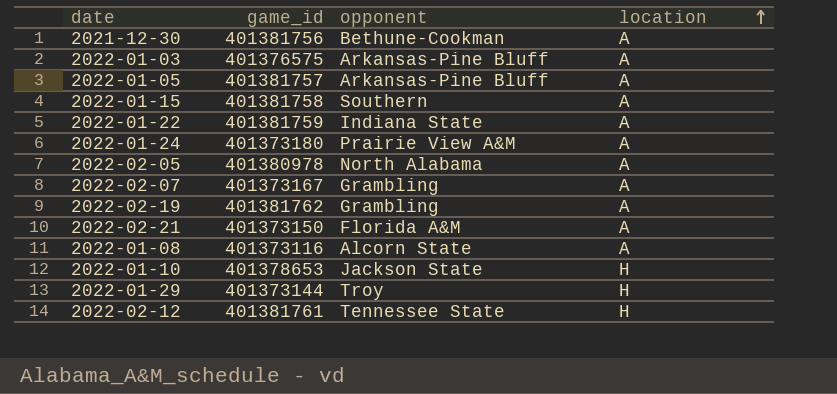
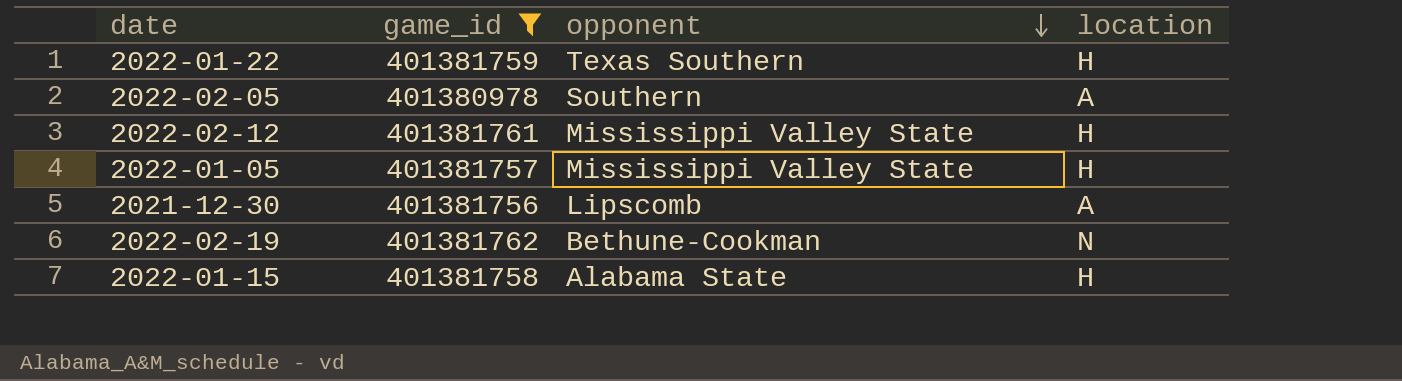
filter: none -> game_id >= 401380978
row order: location ascending -> opponent descending
2022-01-22 | opponent: Indiana State -> Texas Southern
2022-01-22 | location: A -> H
2022-02-05 | opponent: North Alabama -> Southern
2022-02-12 | opponent: Tennessee State -> Mississippi Valley State
2022-01-05 | opponent: Arkansas-Pine Bluff -> Mississippi Valley State
2022-01-05 | location: A -> H
2021-12-30 | opponent: Bethune-Cookman -> Lipscomb
2022-02-19 | opponent: Grambling -> Bethune-Cookman
2022-02-19 | location: A -> N
2022-01-15 | opponent: Southern -> Alabama State
2022-01-15 | location: A -> H

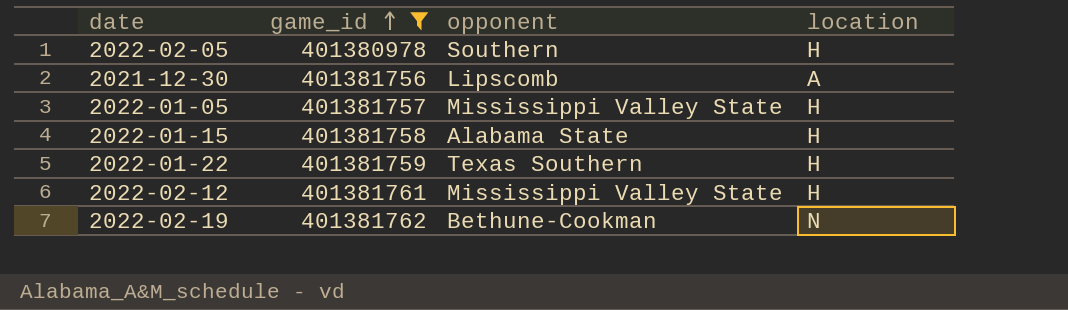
row order: opponent descending -> game_id ascending
2022-02-05 | location: A -> H

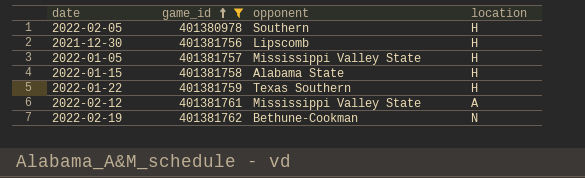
2021-12-30 | location: A -> H
2022-02-12 | location: H -> A

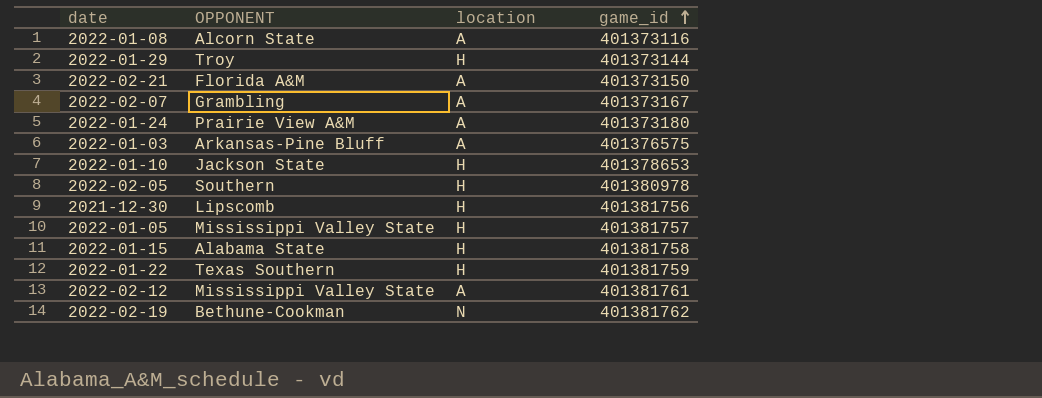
filter: game_id >= 401380978 -> none
column name: opponent -> OPPONENT
column game_id | position: 2 -> 4

